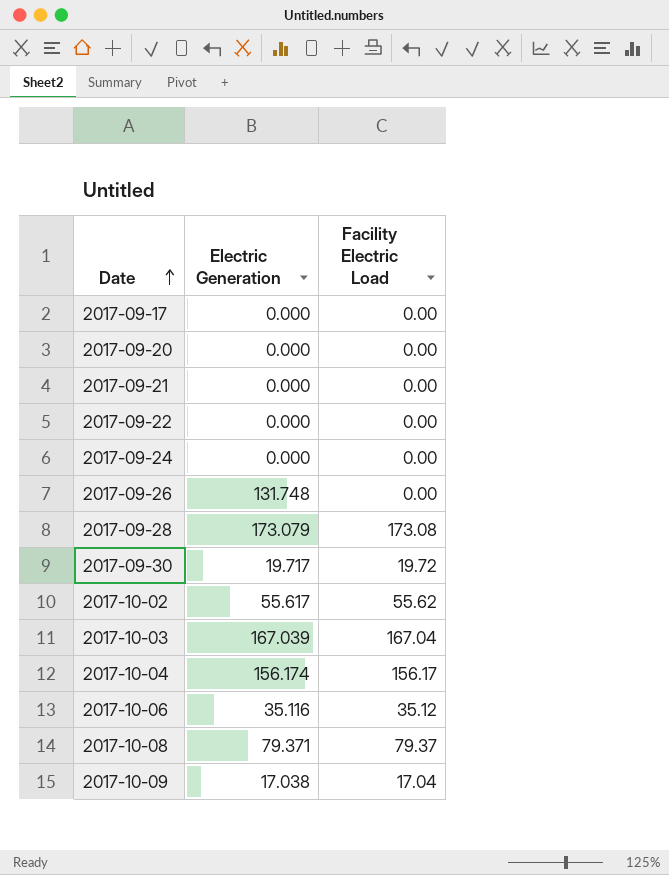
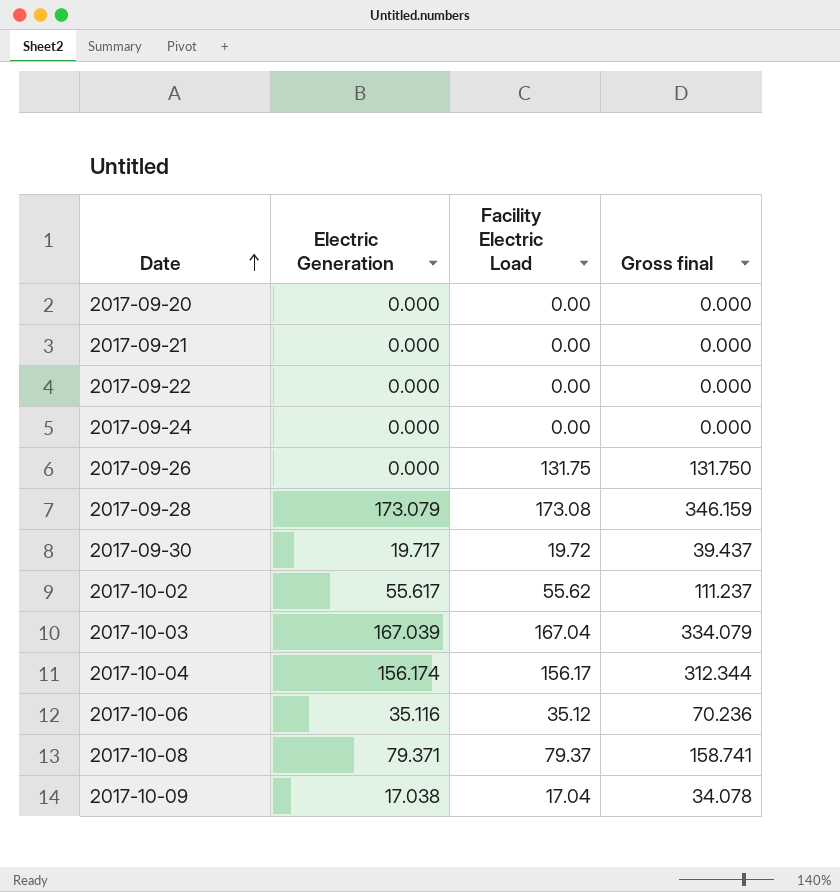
column Gross final | formula: none -> [Electric Generation] + [Facility Electric Load]
row 2017-09-17: 0.000 | 0.00 -> none
2017-09-26 | Electric Generation: 131.748 -> 0.000
2017-09-26 | Facility Electric Load: 0.00 -> 131.75

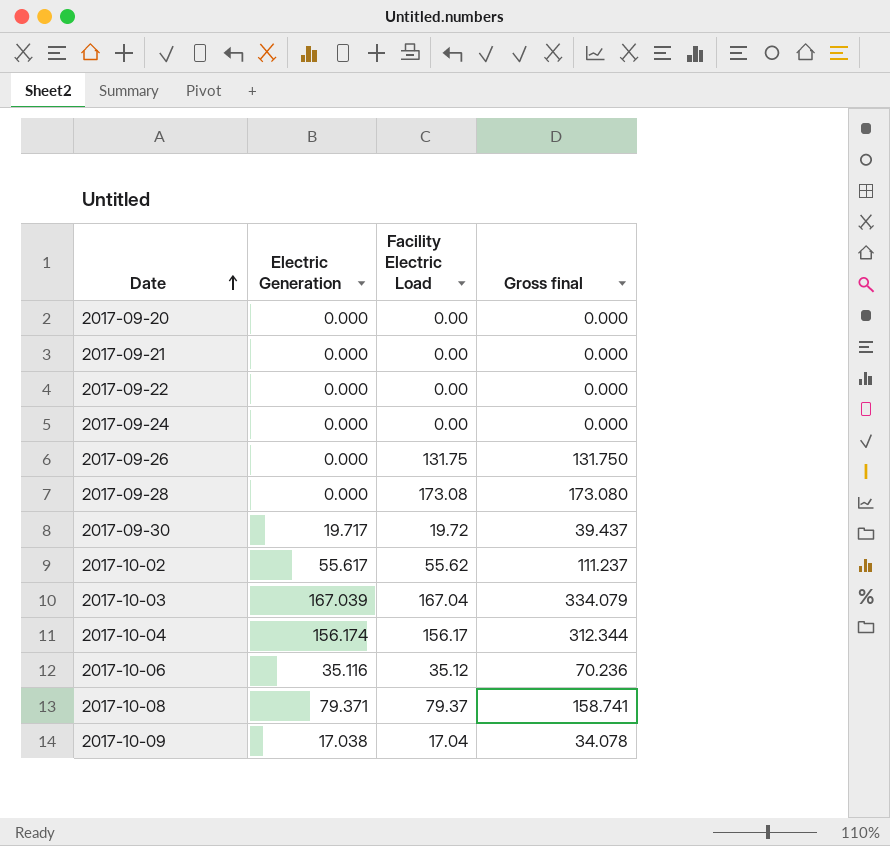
2017-09-28 | Electric Generation: 173.079 -> 0.000
2017-09-28 | Gross final: 346.159 -> 173.080

